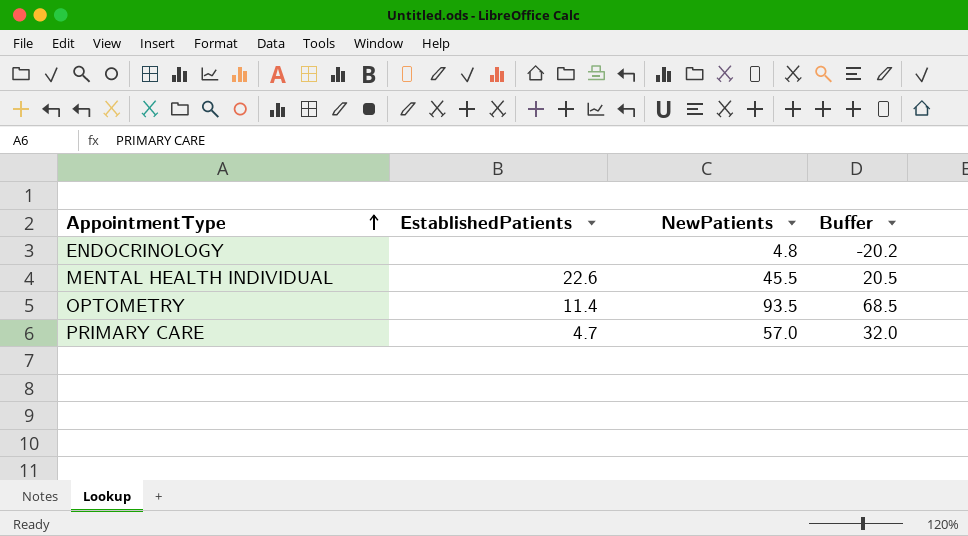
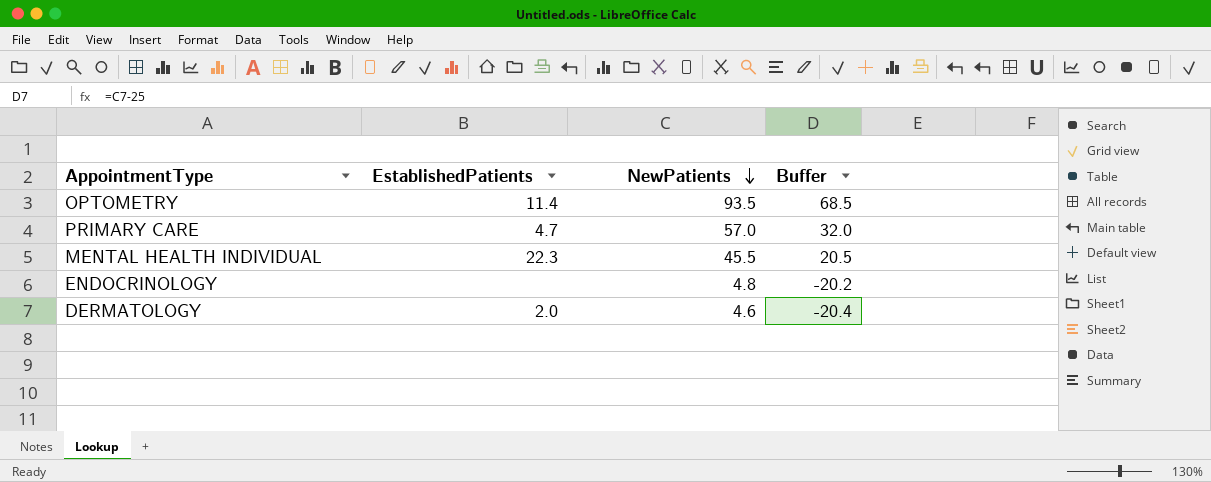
row order: AppointmentType ascending -> NewPatients descending
MENTAL HEALTH INDIVIDUAL | EstablishedPatients: 22.6 -> 22.3
row DERMATOLOGY: none -> 2.0 | 4.6 | -20.4

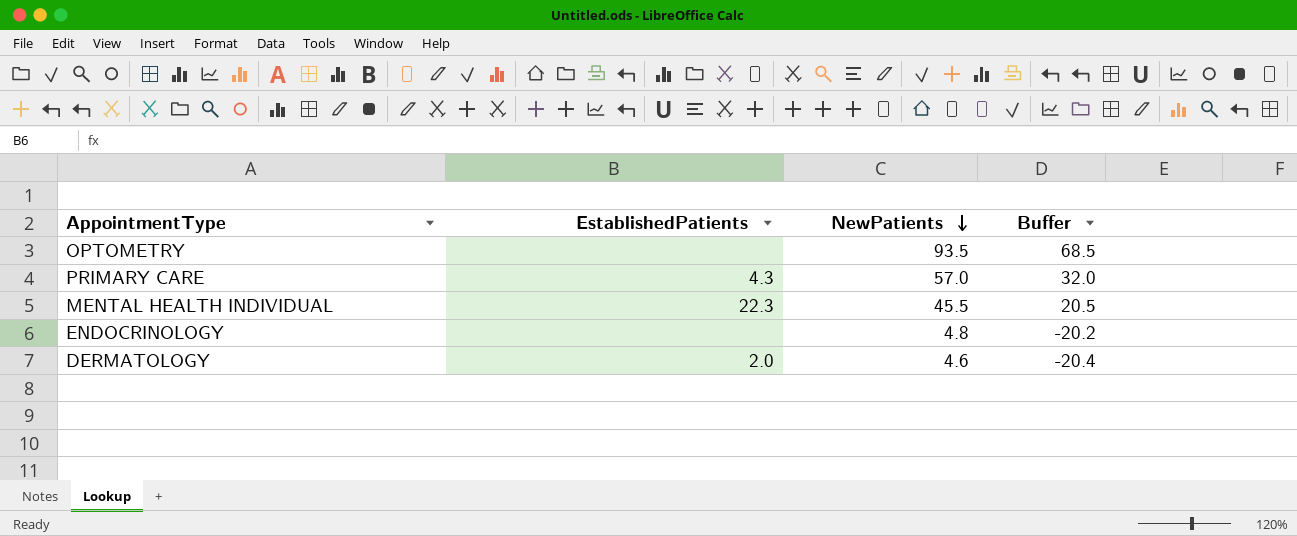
OPTOMETRY | EstablishedPatients: 11.4 -> none
PRIMARY CARE | EstablishedPatients: 4.7 -> 4.3

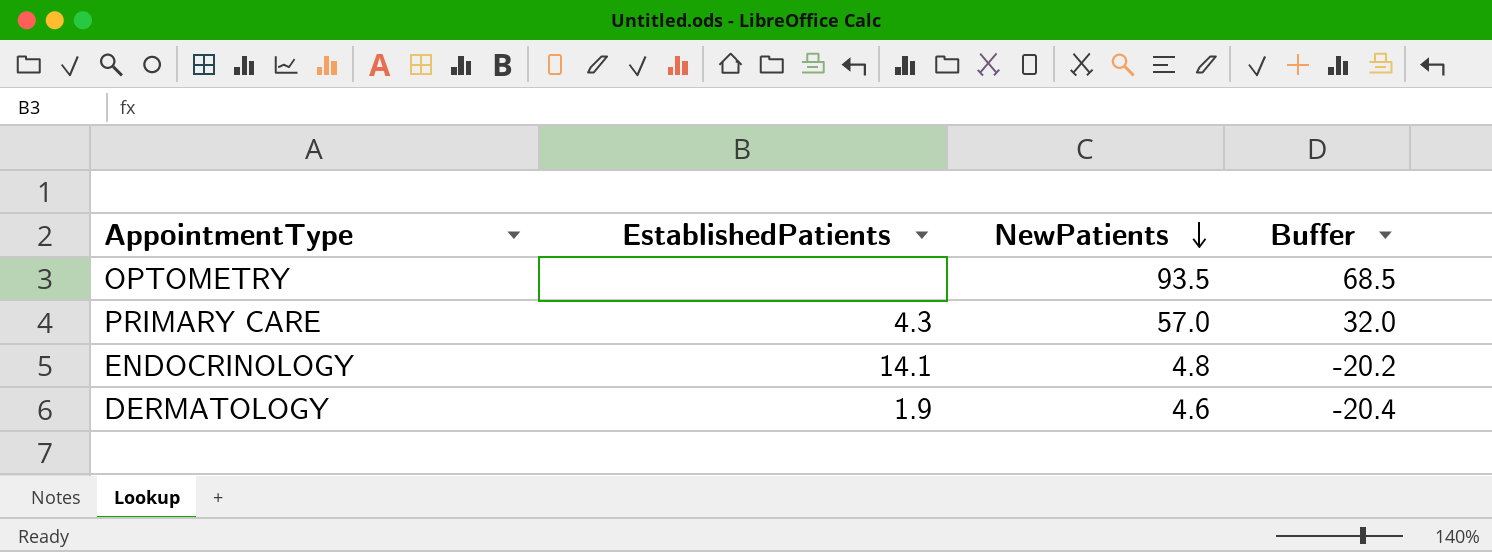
row MENTAL HEALTH INDIVIDUAL: 22.3 | 45.5 | 20.5 -> none
ENDOCRINOLOGY | EstablishedPatients: none -> 14.1
DERMATOLOGY | EstablishedPatients: 2.0 -> 1.9

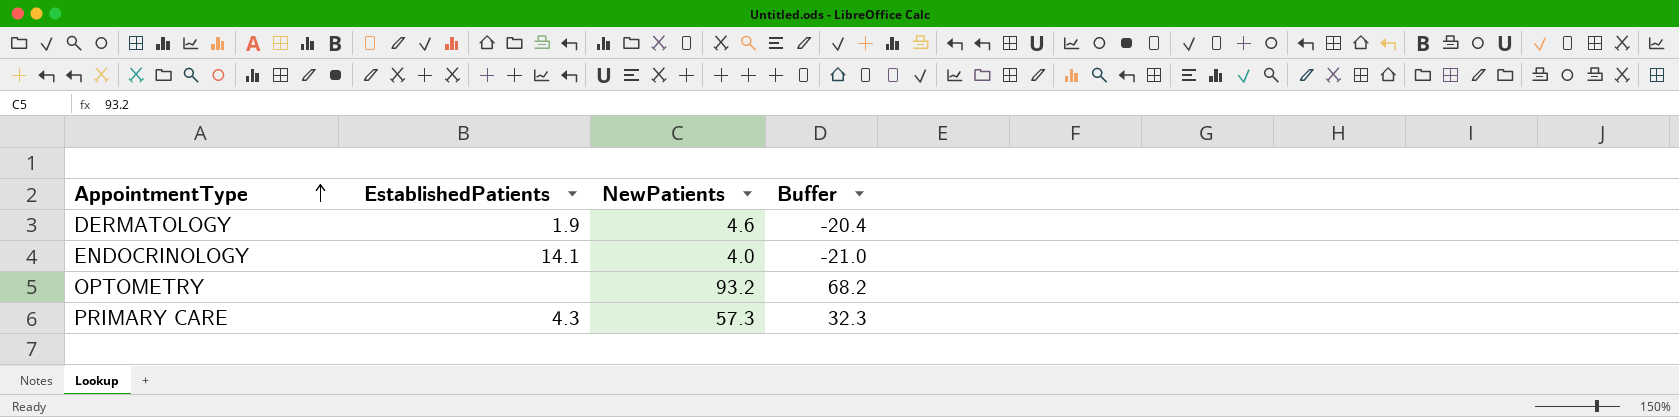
row order: NewPatients descending -> AppointmentType ascending
ENDOCRINOLOGY | NewPatients: 4.8 -> 4.0
ENDOCRINOLOGY | Buffer: -20.2 -> -21.0
OPTOMETRY | NewPatients: 93.5 -> 93.2
OPTOMETRY | Buffer: 68.5 -> 68.2
PRIMARY CARE | NewPatients: 57.0 -> 57.3
PRIMARY CARE | Buffer: 32.0 -> 32.3

